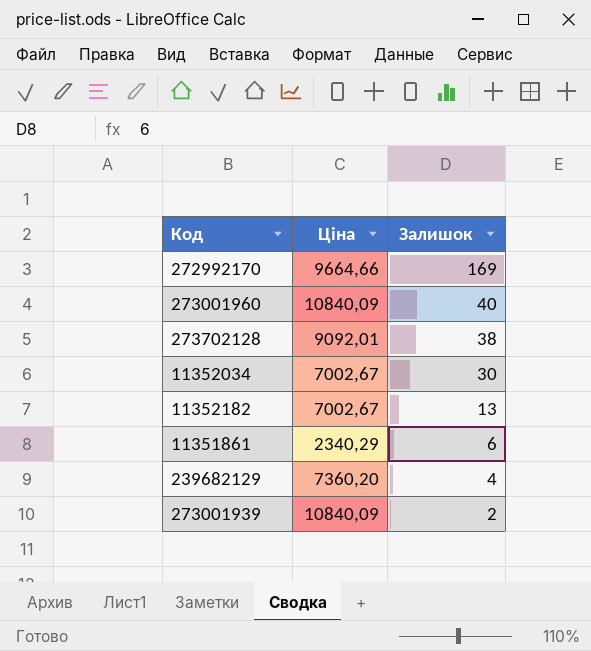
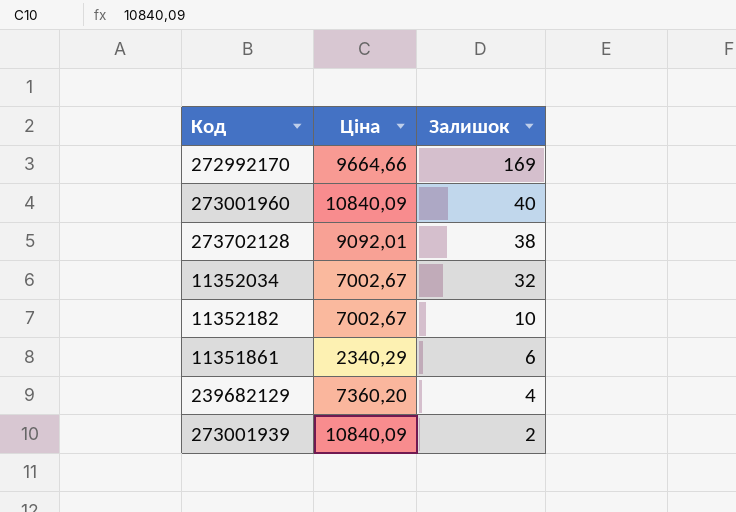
11352034 | Залишок: 30 -> 32
11352182 | Залишок: 13 -> 10

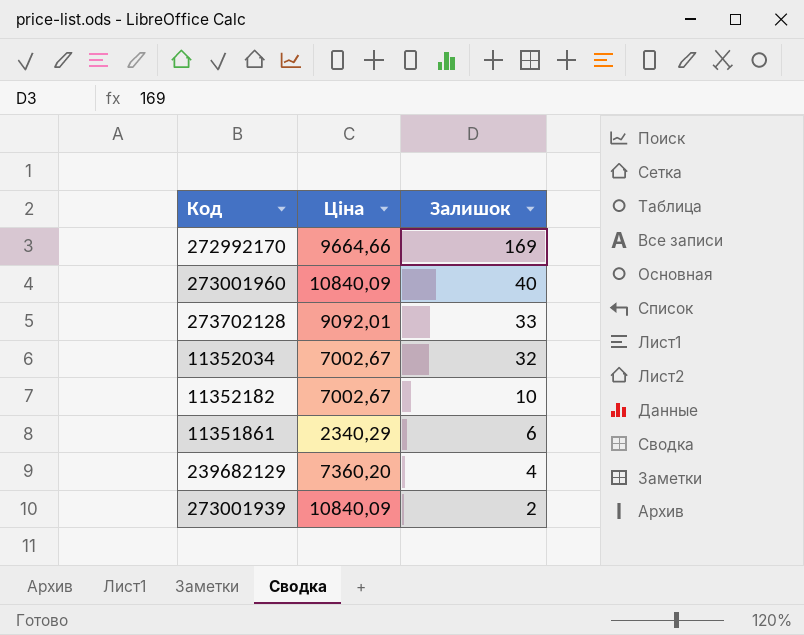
273702128 | Залишок: 38 -> 33

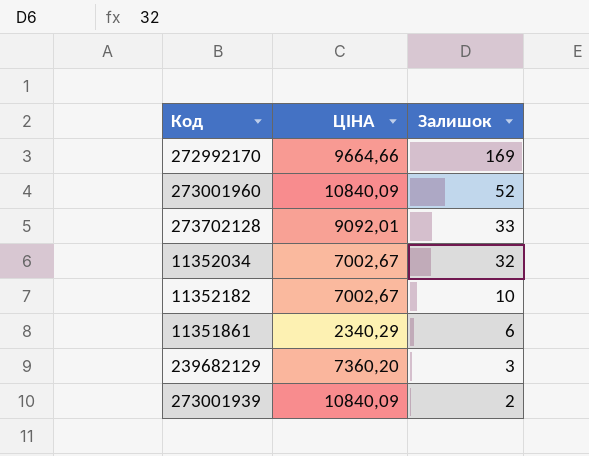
column name: Ціна -> ЦІНА
273001960 | Залишок: 40 -> 52
239682129 | Залишок: 4 -> 3

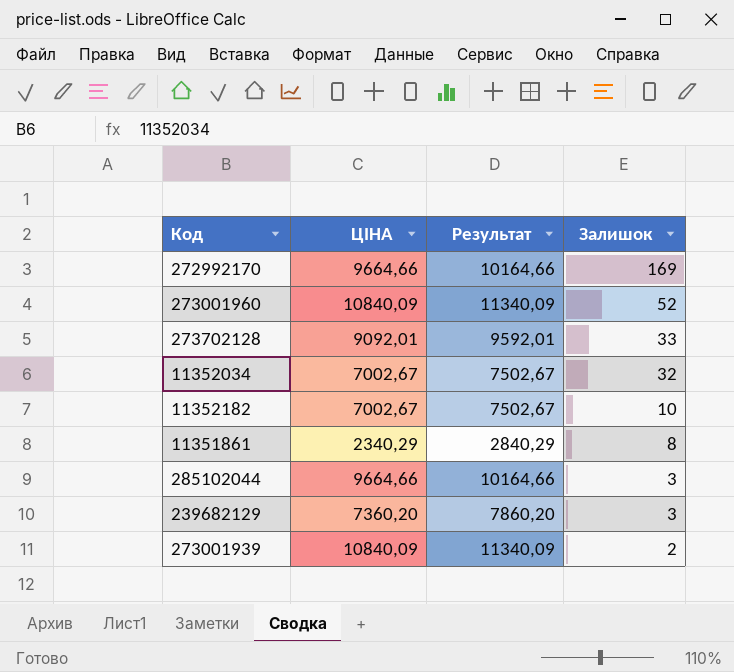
column Результат | formula: none -> [ЦІНА] + 500
11351861 | Залишок: 6 -> 8
row 285102044: none -> 9664,66 | 10164,66 | 3

